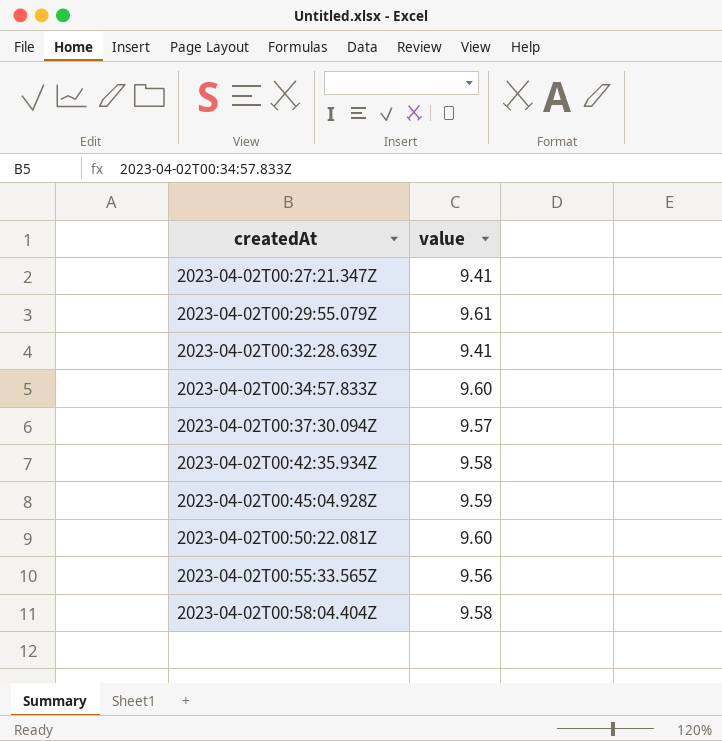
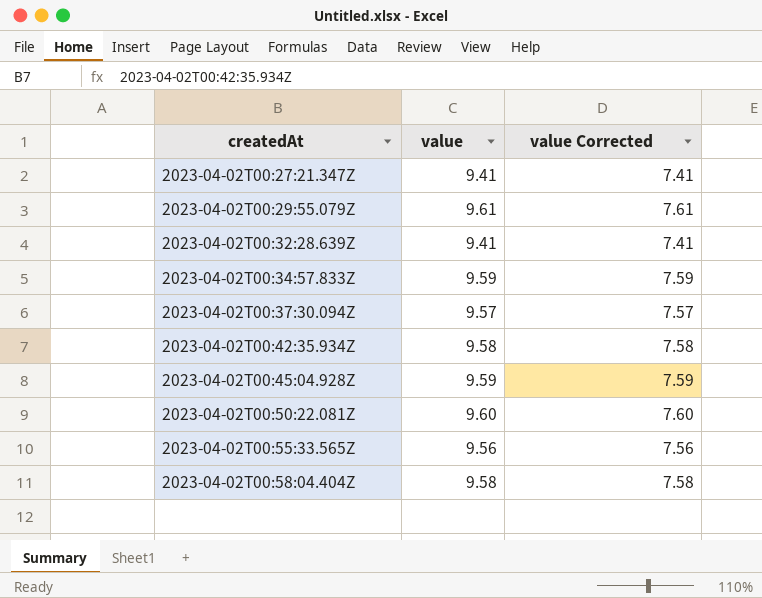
column value Corrected | formula: none -> [value] - 2
2023-04-02T00:34:57.833Z | value: 9.60 -> 9.59

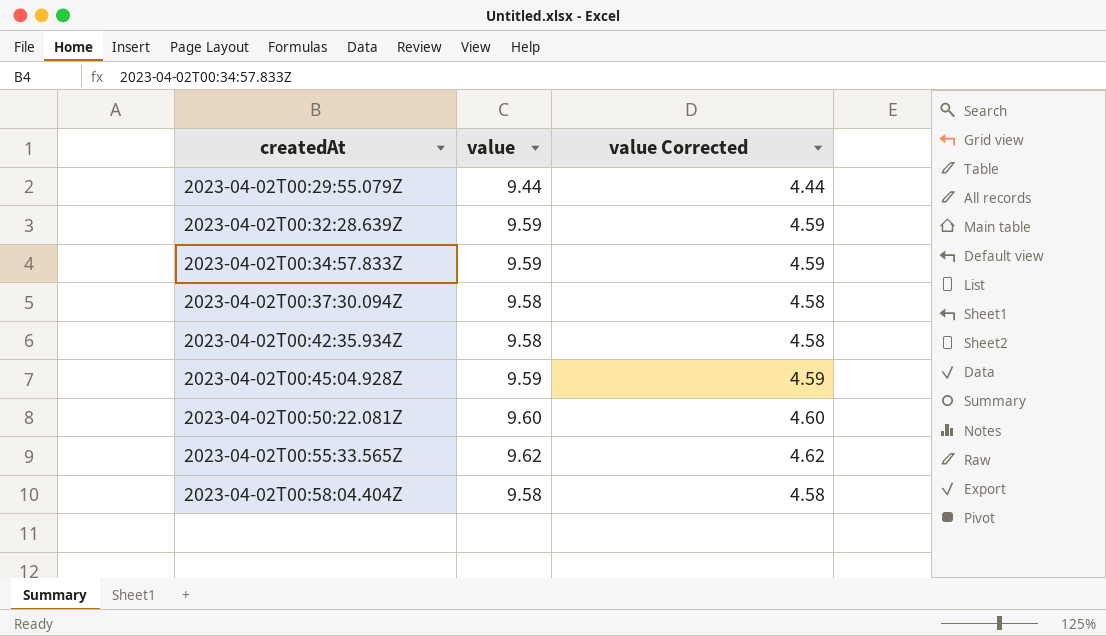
column value Corrected | formula: [value] - 2 -> [value] - 5
row 2023-04-02T00:27:21.347Z: 9.41 | 7.41 -> none
2023-04-02T00:29:55.079Z | value: 9.61 -> 9.44
2023-04-02T00:32:28.639Z | value: 9.41 -> 9.59
2023-04-02T00:37:30.094Z | value: 9.57 -> 9.58
2023-04-02T00:55:33.565Z | value: 9.56 -> 9.62

